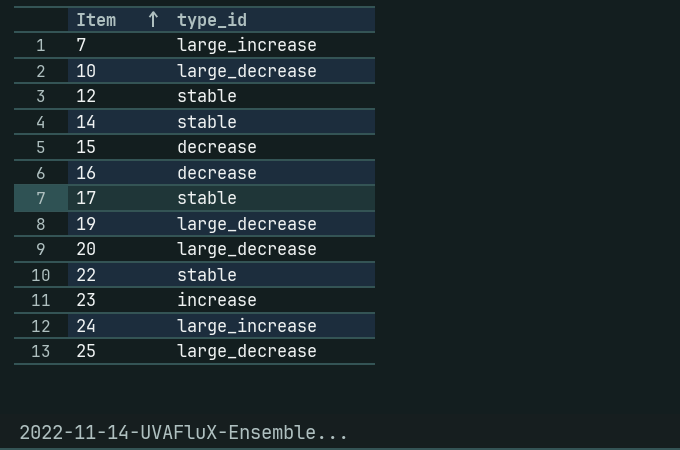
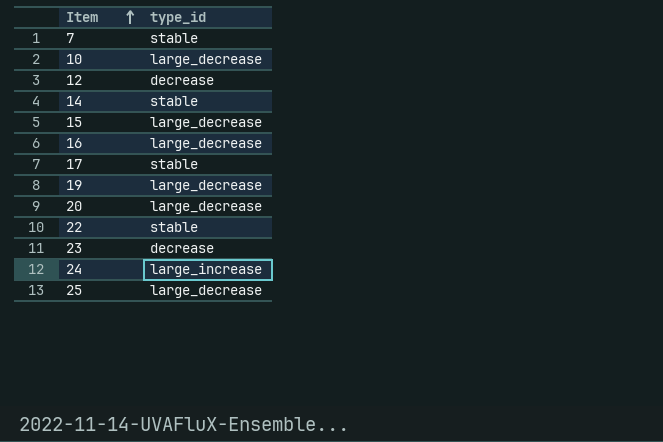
7 | type_id: large_increase -> stable
12 | type_id: stable -> decrease
15 | type_id: decrease -> large_decrease
16 | type_id: decrease -> large_decrease
23 | type_id: increase -> decrease

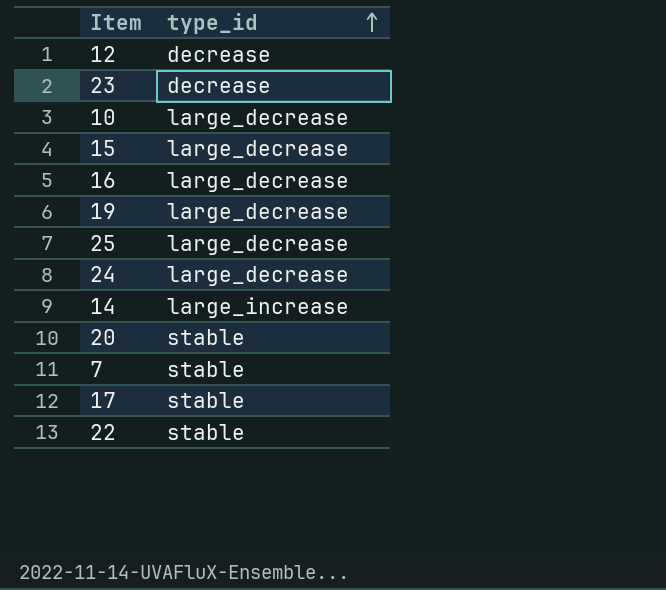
row order: Item ascending -> type_id ascending
24 | type_id: large_increase -> large_decrease
14 | type_id: stable -> large_increase
20 | type_id: large_decrease -> stable

